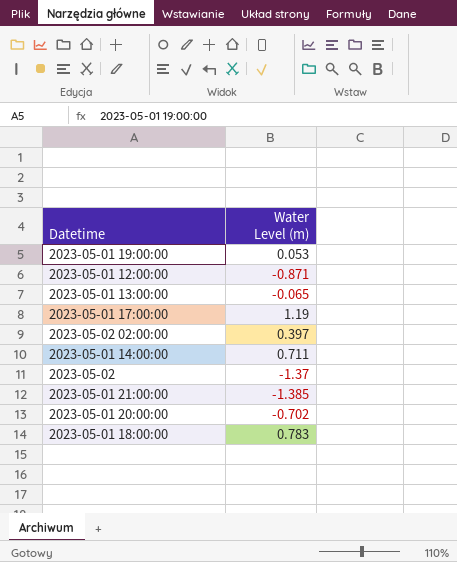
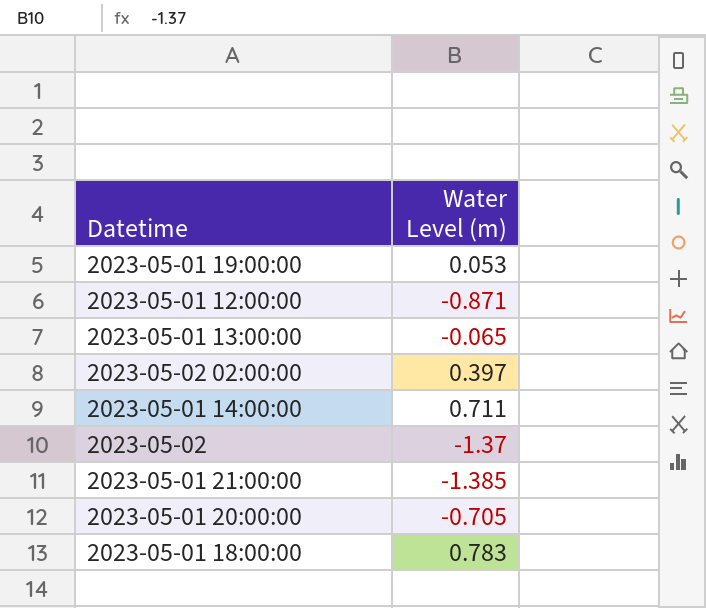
row 2023-05-01 17:00:00: 1.19 -> none
2023-05-01 20:00:00 | Water Level (m): -0.702 -> -0.705

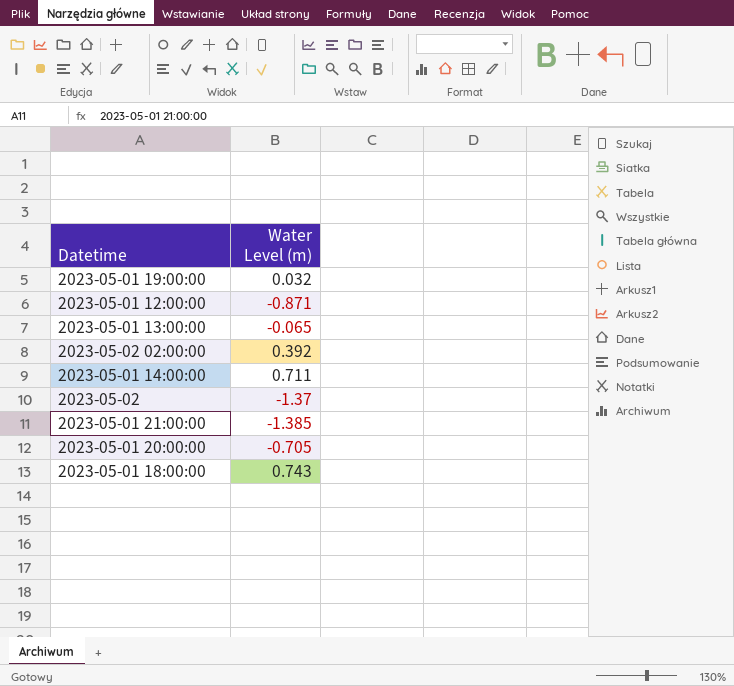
2023-05-01 19:00:00 | Water Level (m): 0.053 -> 0.032
2023-05-02 02:00:00 | Water Level (m): 0.397 -> 0.392
2023-05-01 18:00:00 | Water Level (m): 0.783 -> 0.743

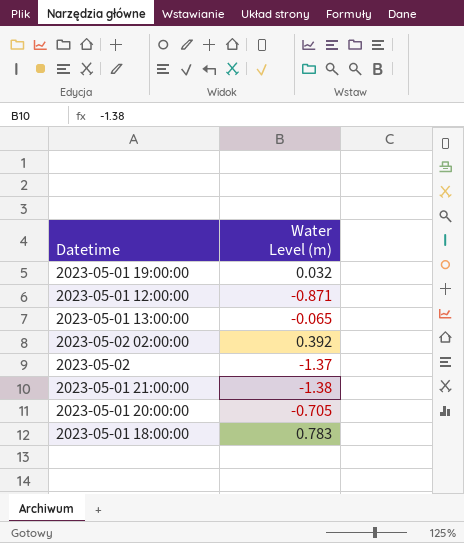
row 2023-05-01 14:00:00: 0.711 -> none
2023-05-01 21:00:00 | Water Level (m): -1.385 -> -1.38
2023-05-01 18:00:00 | Water Level (m): 0.743 -> 0.783

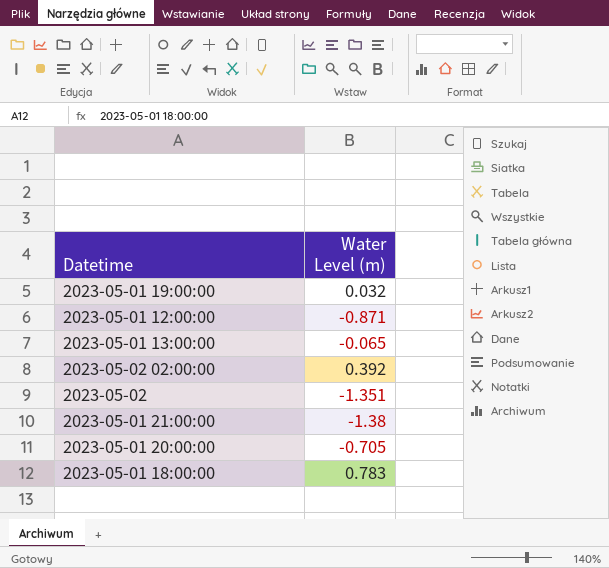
2023-05-02 | Water Level (m): -1.37 -> -1.351

